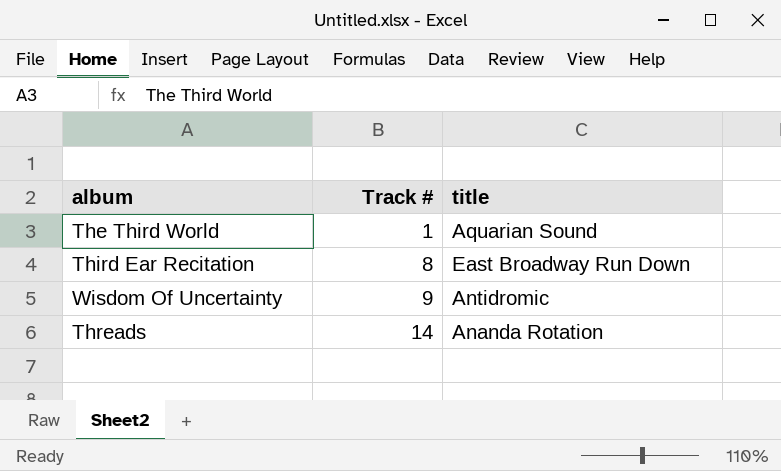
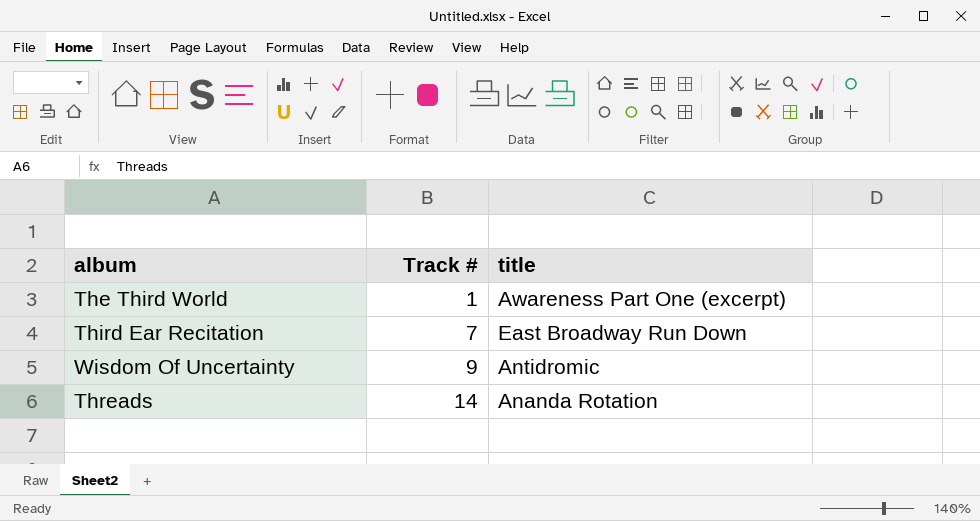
The Third World | title: Aquarian Sound -> Awareness Part One (excerpt)
Third Ear Recitation | Track #: 8 -> 7

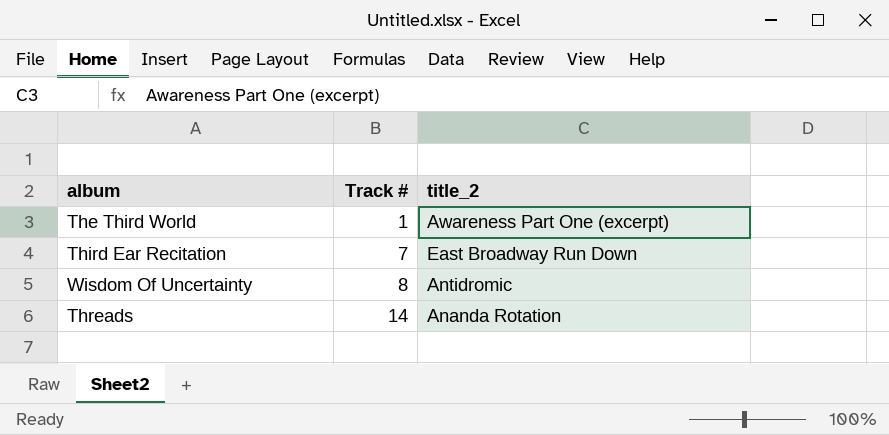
column name: title -> title_2
Wisdom Of Uncertainty | Track #: 9 -> 8

